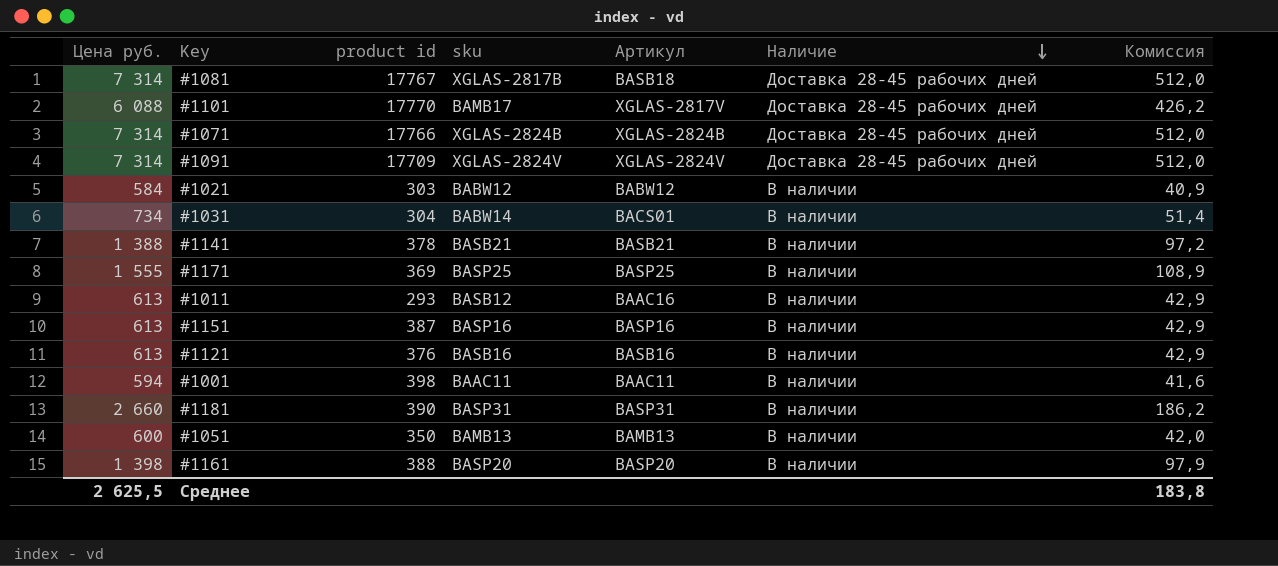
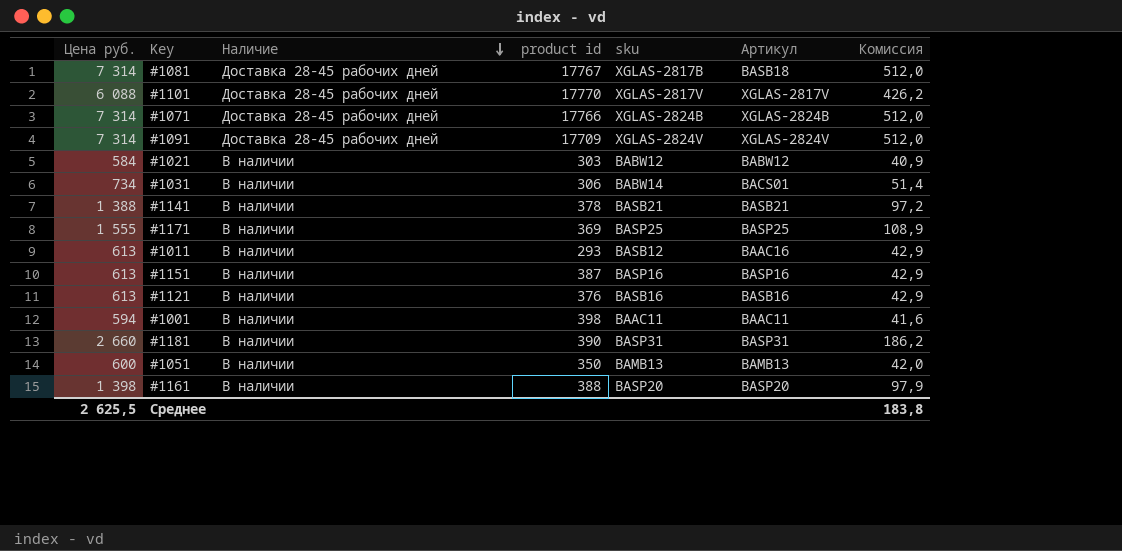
column Наличие | position: 6 -> 3
#1101 | sku: BAMB17 -> XGLAS-2817V
#1031 | product id: 304 -> 306

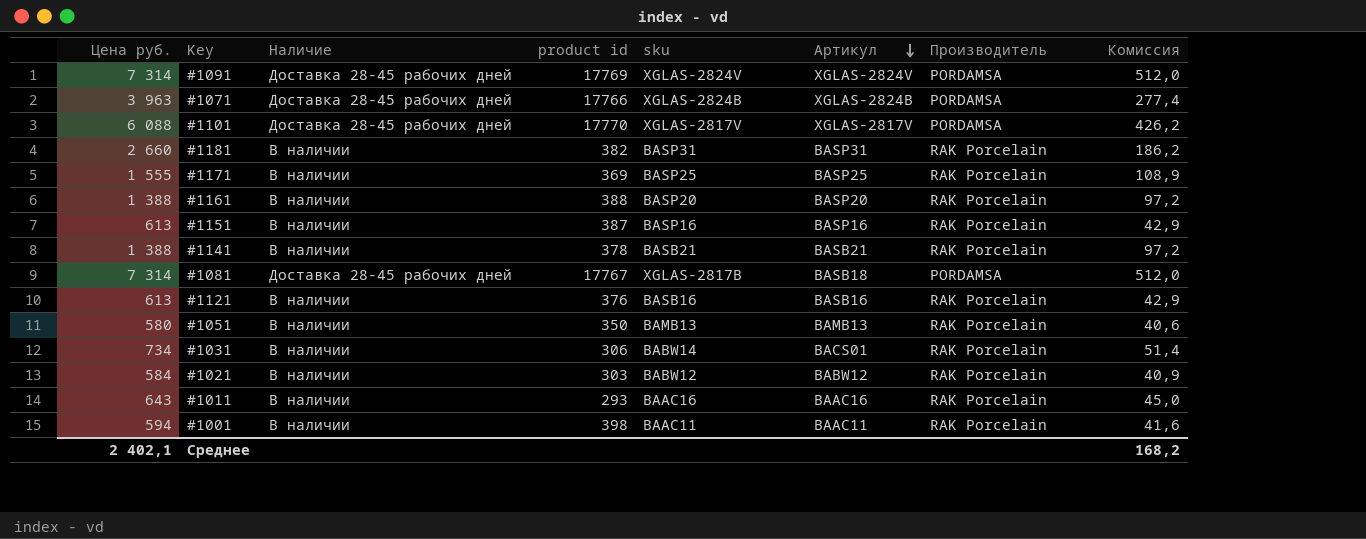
row order: Наличие descending -> Артикул descending
column Производитель | position: none -> 7
#1091 | product id: 17709 -> 17769
#1071 | Цена руб.: 7 314 -> 3 963
#1071 | Комиссия: 512,0 -> 277,4
#1181 | product id: 390 -> 382
#1161 | Цена руб.: 1 398 -> 1 388
#1161 | Комиссия: 97,9 -> 97,2
#1051 | Цена руб.: 600 -> 580
#1051 | Комиссия: 42,0 -> 40,6
#1011 | Цена руб.: 613 -> 643
#1011 | sku: BASB12 -> BAAC16
#1011 | Комиссия: 42,9 -> 45,0
Среднее | Цена руб.: 2 625,5 -> 2 402,1
Среднее | Комиссия: 183,8 -> 168,2

